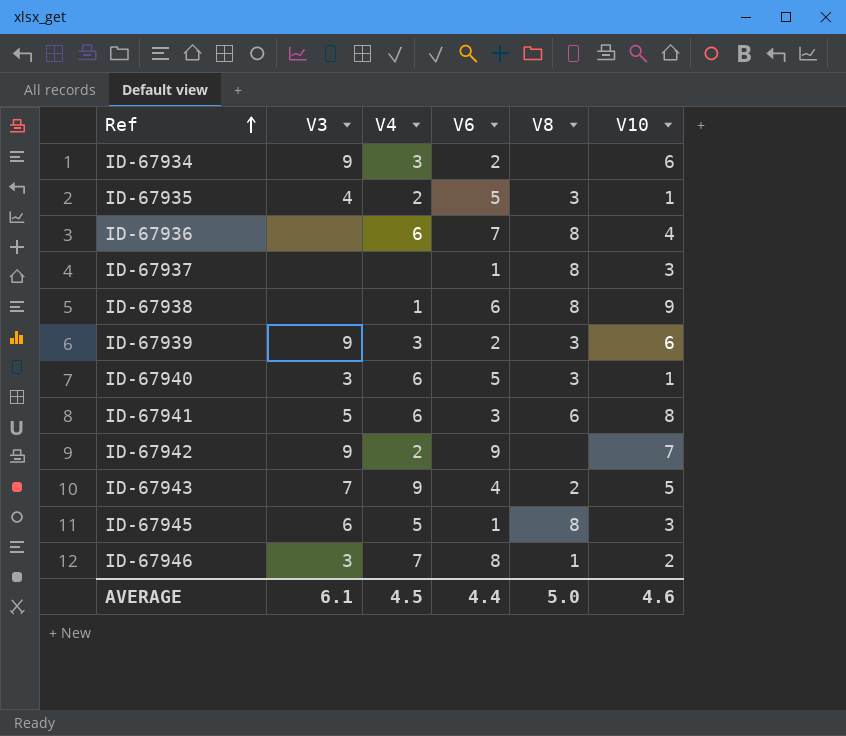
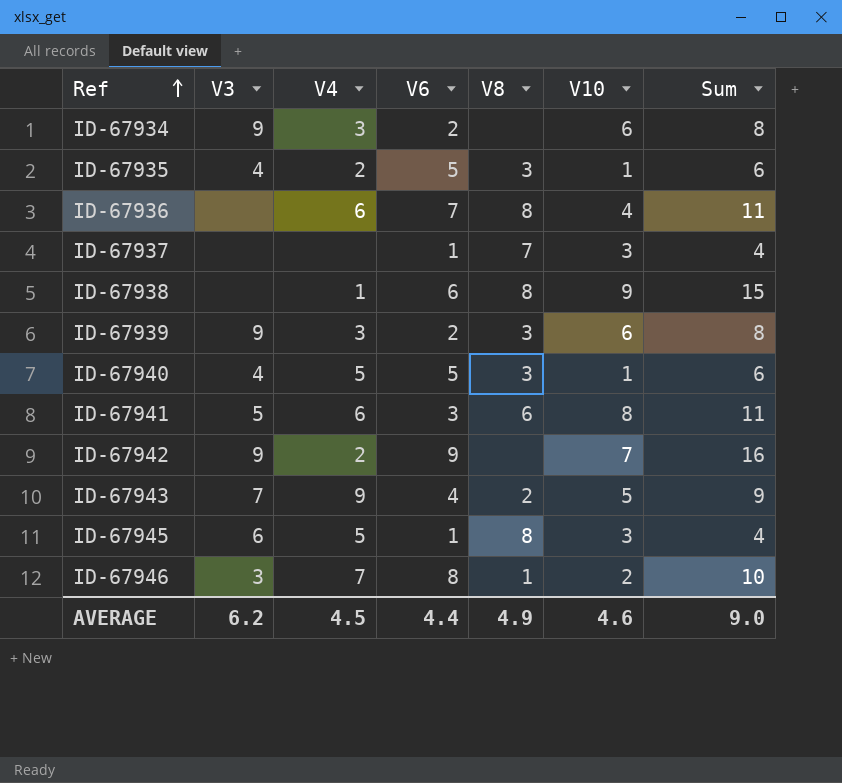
column Sum | formula: none -> [V6] + [V10]
ID-67937 | V8: 8 -> 7
ID-67940 | V3: 3 -> 4
ID-67940 | V4: 6 -> 5
AVERAGE | V3: 6.1 -> 6.2
AVERAGE | V8: 5.0 -> 4.9

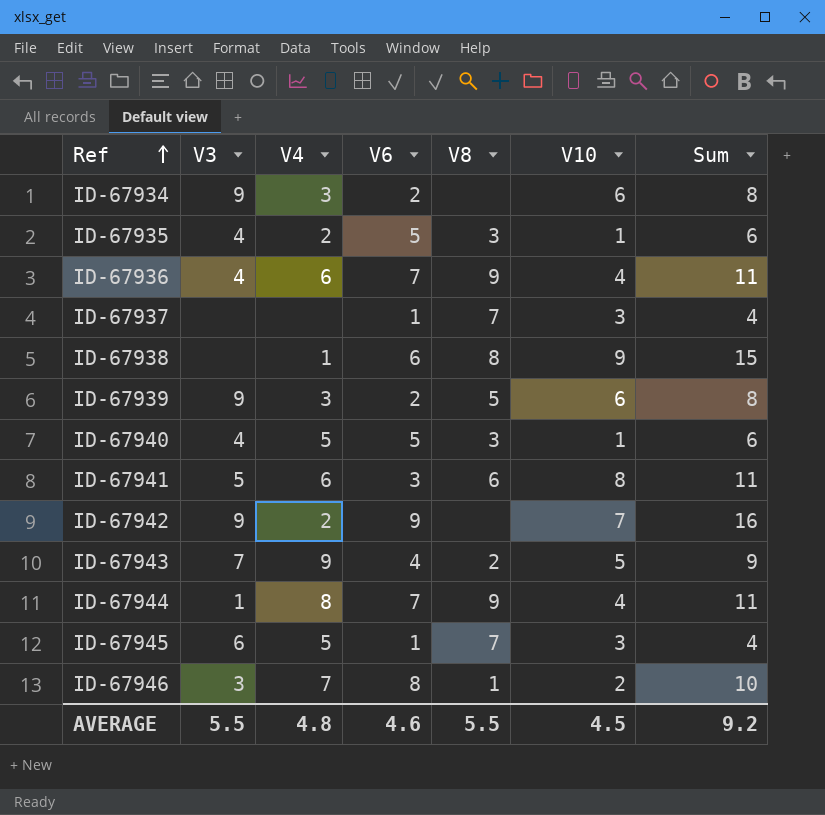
ID-67936 | V3: none -> 4
ID-67936 | V8: 8 -> 9
ID-67939 | V8: 3 -> 5
row ID-67944: none -> 1 | 8 | 7 | 9 | 4 | 11
ID-67945 | V8: 8 -> 7
AVERAGE | V3: 6.2 -> 5.5
AVERAGE | V4: 4.5 -> 4.8
AVERAGE | V6: 4.4 -> 4.6
AVERAGE | V8: 4.9 -> 5.5
AVERAGE | V10: 4.6 -> 4.5
AVERAGE | Sum: 9.0 -> 9.2

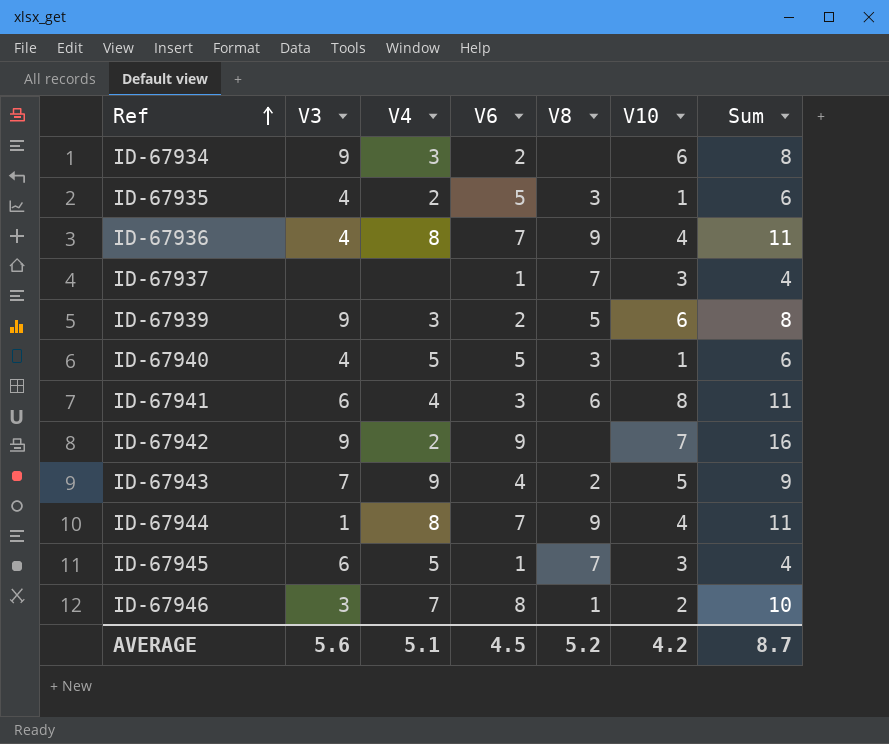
row ID-67938: none | 1 | 6 | 8 | 9 | 15 -> none
ID-67936 | V4: 6 -> 8
ID-67941 | V3: 5 -> 6
ID-67941 | V4: 6 -> 4
AVERAGE | V3: 5.5 -> 5.6
AVERAGE | V4: 4.8 -> 5.1
AVERAGE | V6: 4.6 -> 4.5
AVERAGE | V8: 5.5 -> 5.2
AVERAGE | V10: 4.5 -> 4.2
AVERAGE | Sum: 9.2 -> 8.7

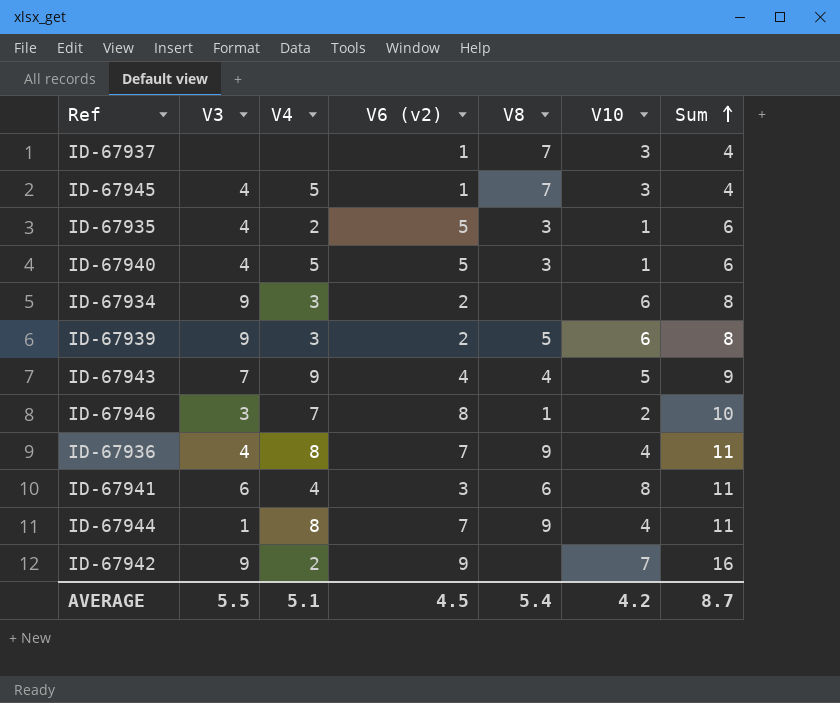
row order: Ref ascending -> Sum ascending
column name: V6 -> V6 (v2)
ID-67945 | V3: 6 -> 4
ID-67943 | V8: 2 -> 4
AVERAGE | V3: 5.6 -> 5.5
AVERAGE | V8: 5.2 -> 5.4

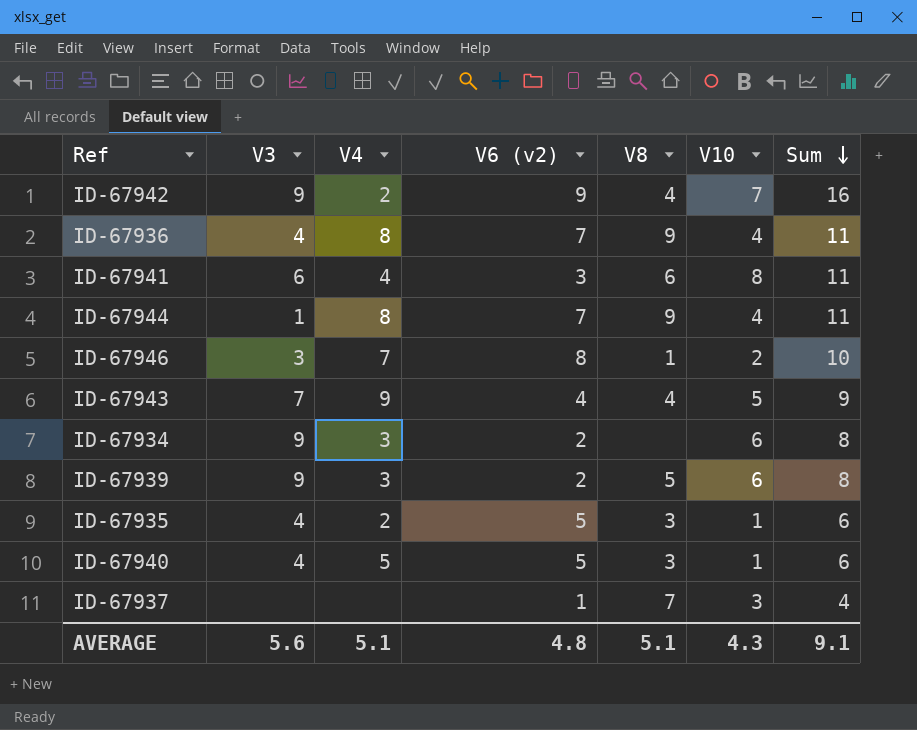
row order: Sum ascending -> Sum descending
row ID-67945: 4 | 5 | 1 | 7 | 3 | 4 -> none
ID-67942 | V8: none -> 4
AVERAGE | V3: 5.5 -> 5.6
AVERAGE | V6 (v2): 4.5 -> 4.8
AVERAGE | V8: 5.4 -> 5.1
AVERAGE | V10: 4.2 -> 4.3
AVERAGE | Sum: 8.7 -> 9.1

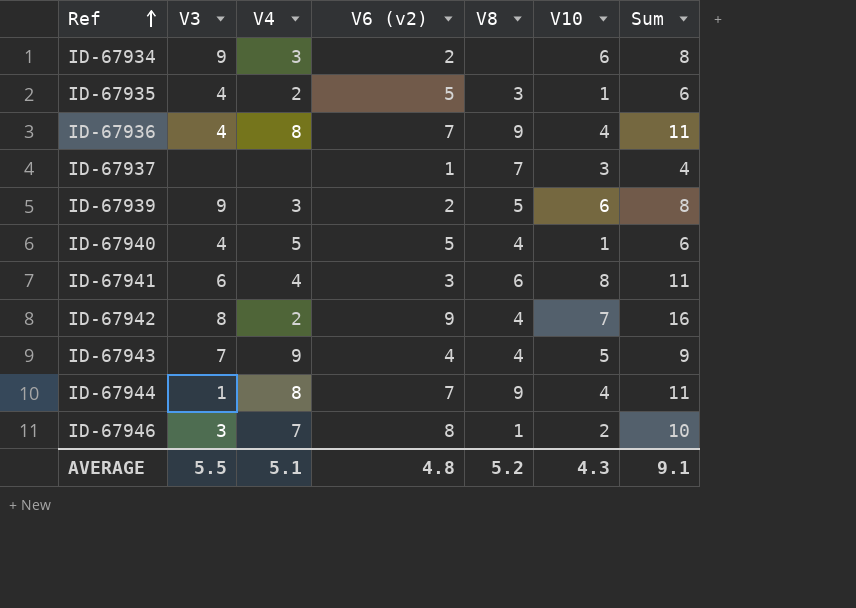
row order: Sum descending -> Ref ascending
ID-67940 | V8: 3 -> 4
ID-67942 | V3: 9 -> 8
AVERAGE | V3: 5.6 -> 5.5
AVERAGE | V8: 5.1 -> 5.2

